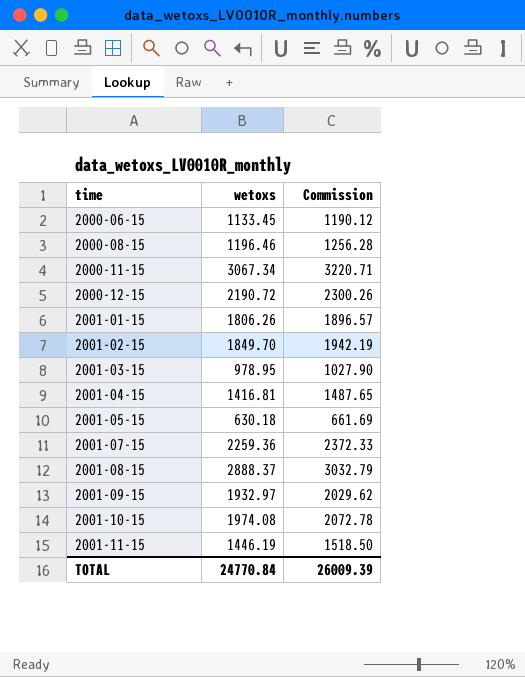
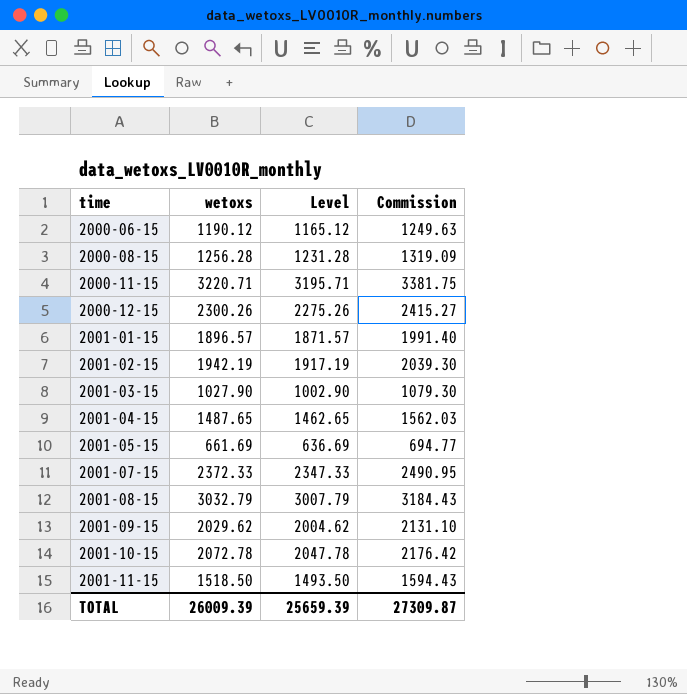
column Level | formula: none -> [wetoxs] - 25
2000-06-15 | wetoxs: 1133.45 -> 1190.12
2000-06-15 | Commission: 1190.12 -> 1249.63
2000-08-15 | wetoxs: 1196.46 -> 1256.28
2000-08-15 | Commission: 1256.28 -> 1319.09
2000-11-15 | wetoxs: 3067.34 -> 3220.71
2000-11-15 | Commission: 3220.71 -> 3381.75
2000-12-15 | wetoxs: 2190.72 -> 2300.26
2000-12-15 | Commission: 2300.26 -> 2415.27
2001-01-15 | wetoxs: 1806.26 -> 1896.57
2001-01-15 | Commission: 1896.57 -> 1991.40
2001-02-15 | wetoxs: 1849.70 -> 1942.19
2001-02-15 | Commission: 1942.19 -> 2039.30
2001-03-15 | wetoxs: 978.95 -> 1027.90
2001-03-15 | Commission: 1027.90 -> 1079.30
2001-04-15 | wetoxs: 1416.81 -> 1487.65
2001-04-15 | Commission: 1487.65 -> 1562.03
2001-05-15 | wetoxs: 630.18 -> 661.69
2001-05-15 | Commission: 661.69 -> 694.77
2001-07-15 | wetoxs: 2259.36 -> 2372.33
2001-07-15 | Commission: 2372.33 -> 2490.95
2001-08-15 | wetoxs: 2888.37 -> 3032.79
2001-08-15 | Commission: 3032.79 -> 3184.43
2001-09-15 | wetoxs: 1932.97 -> 2029.62
2001-09-15 | Commission: 2029.62 -> 2131.10
2001-10-15 | wetoxs: 1974.08 -> 2072.78
2001-10-15 | Commission: 2072.78 -> 2176.42
2001-11-15 | wetoxs: 1446.19 -> 1518.50
2001-11-15 | Commission: 1518.50 -> 1594.43
TOTAL | wetoxs: 24770.84 -> 26009.39
TOTAL | Commission: 26009.39 -> 27309.87

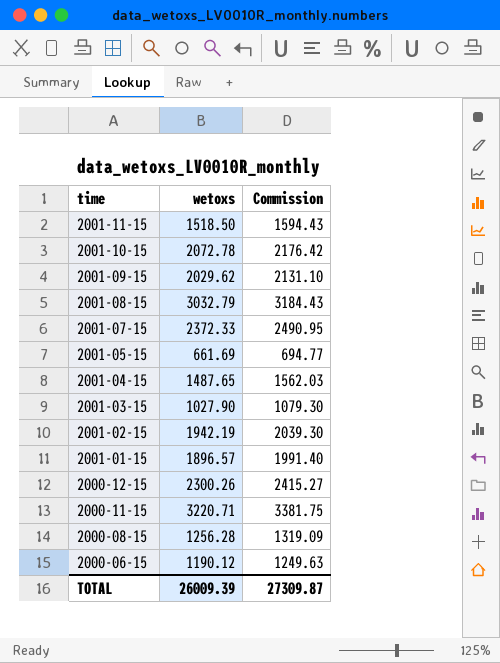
row order: time ascending -> time descending
column Level | formula: [wetoxs] - 25 -> none

